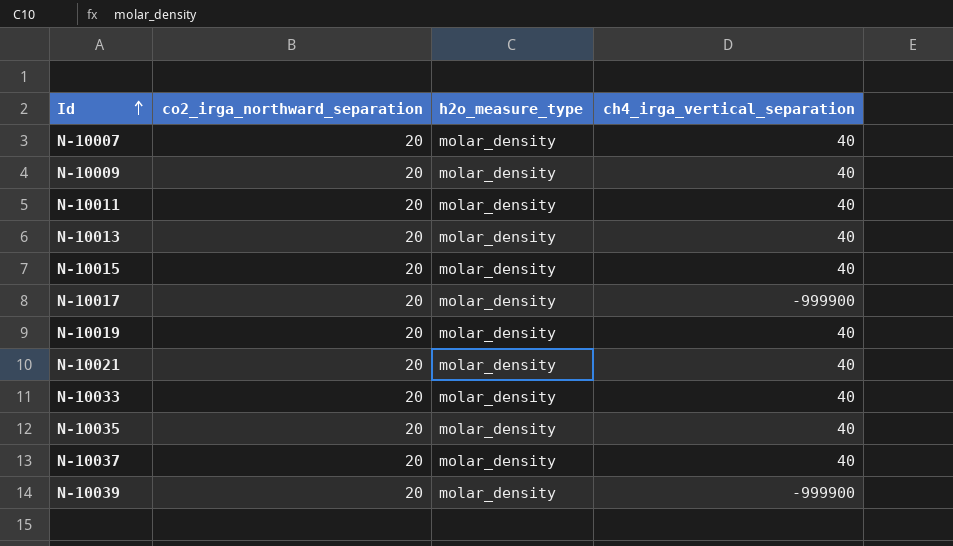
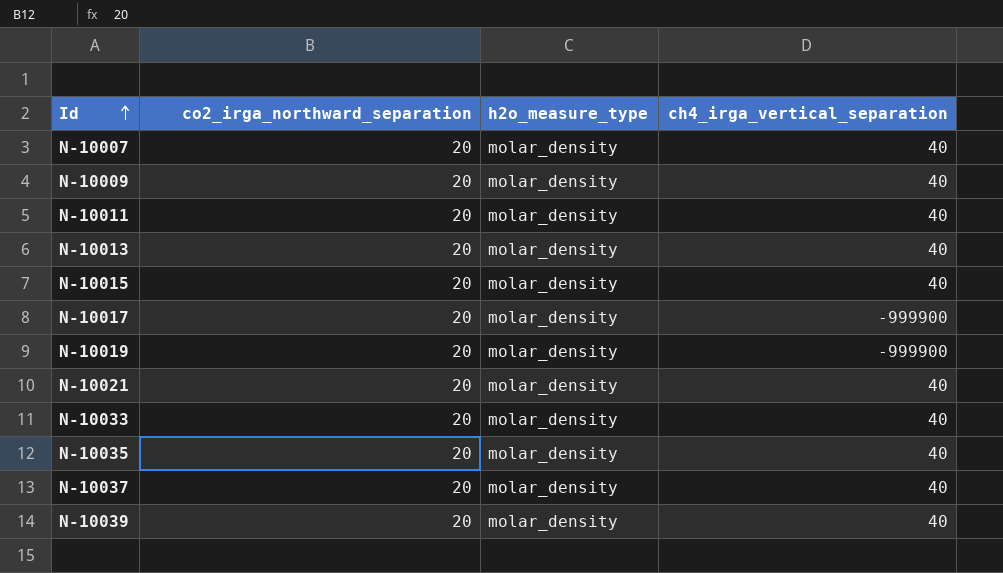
N-10019 | ch4_irga_vertical_separation: 40 -> -999900
N-10039 | ch4_irga_vertical_separation: -999900 -> 40

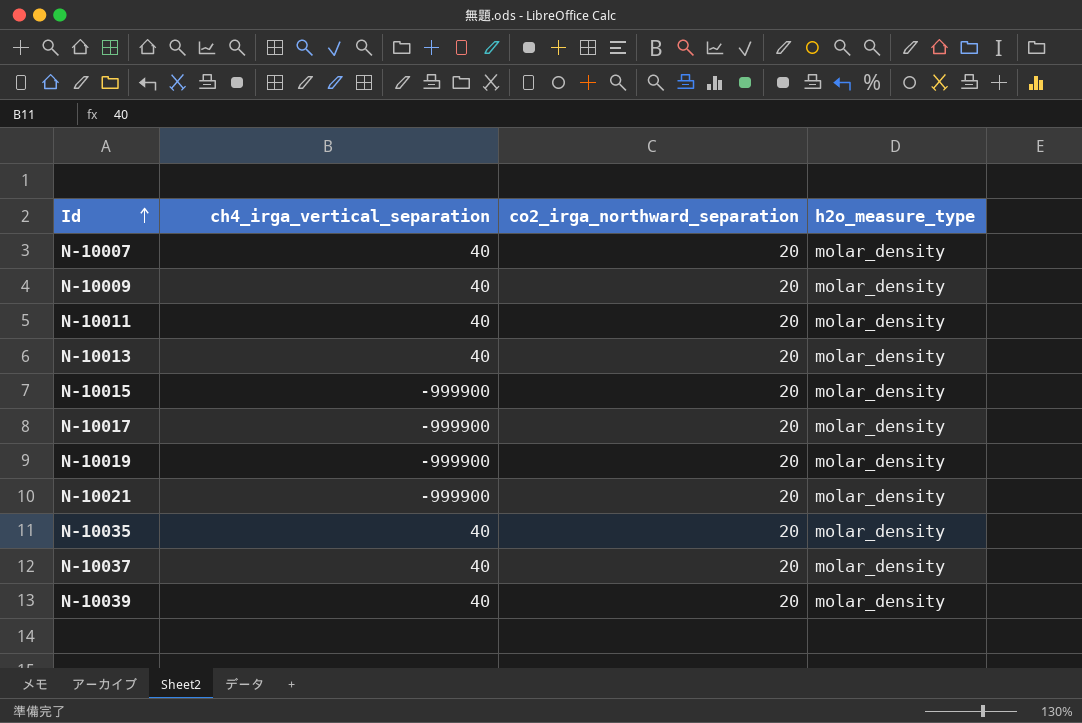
column ch4_irga_vertical_separation | position: 4 -> 2
row N-10033: 20 | molar_density | 40 -> none
N-10015 | ch4_irga_vertical_separation: 40 -> -999900
N-10021 | ch4_irga_vertical_separation: 40 -> -999900

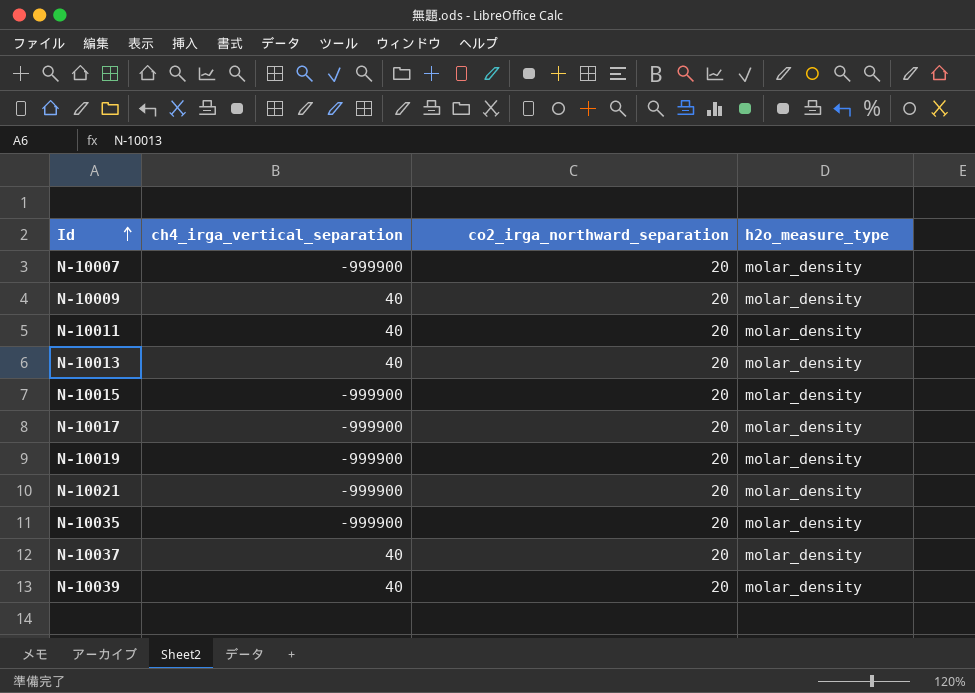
N-10007 | ch4_irga_vertical_separation: 40 -> -999900
N-10035 | ch4_irga_vertical_separation: 40 -> -999900

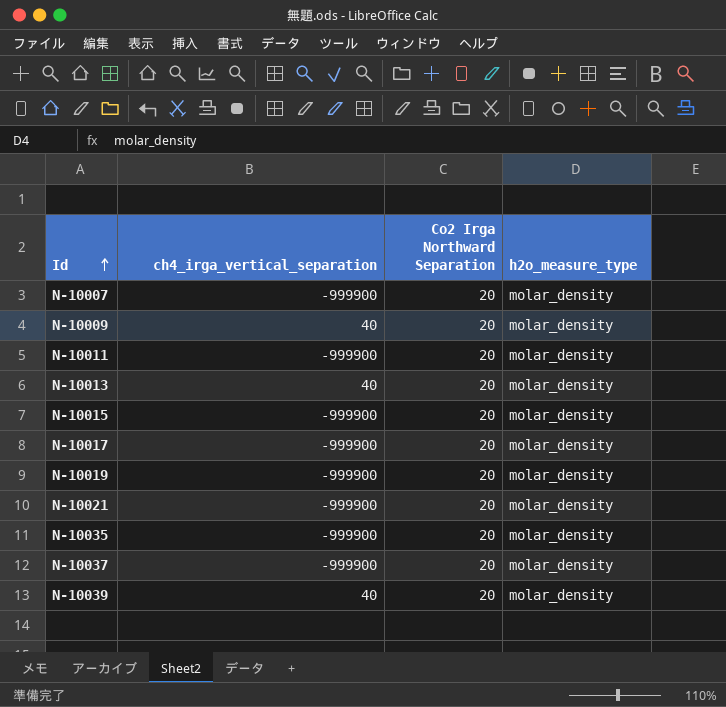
column name: co2_irga_northward_separation -> Co2 Irga Northward Separation
N-10011 | ch4_irga_vertical_separation: 40 -> -999900
N-10037 | ch4_irga_vertical_separation: 40 -> -999900

